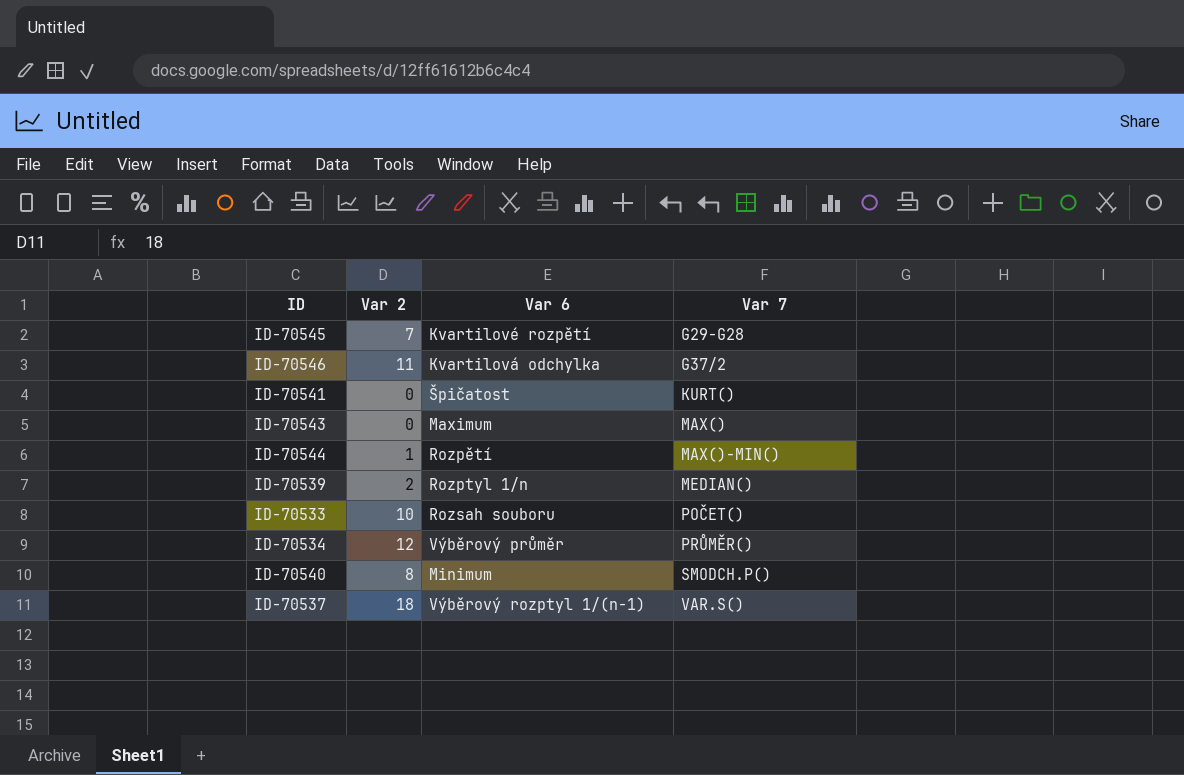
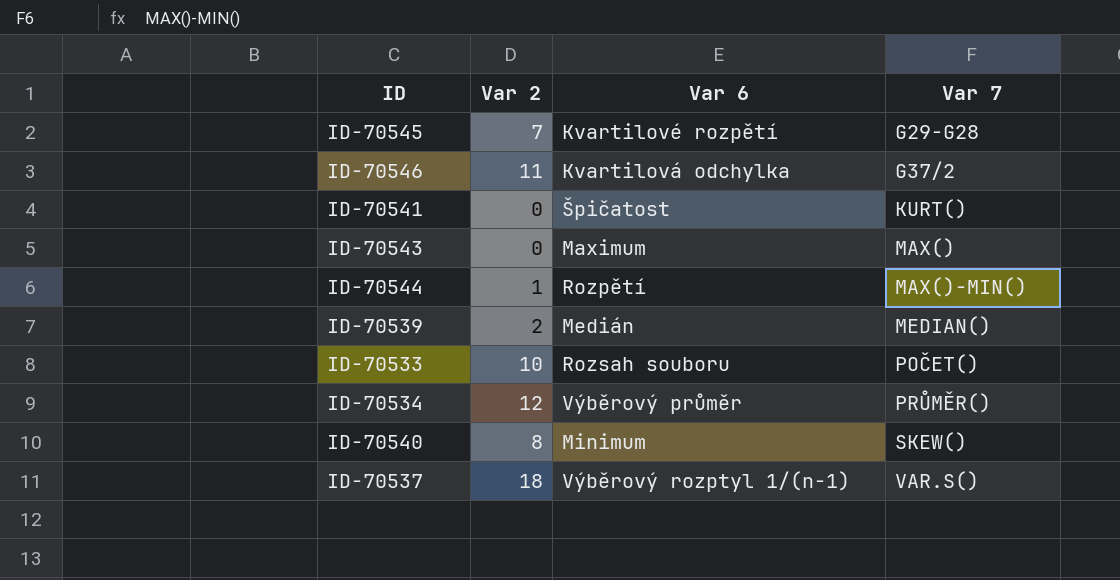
ID-70539 | Var 6: Rozptyl 1/n -> Medián
ID-70540 | Var 7: SMODCH.P() -> SKEW()

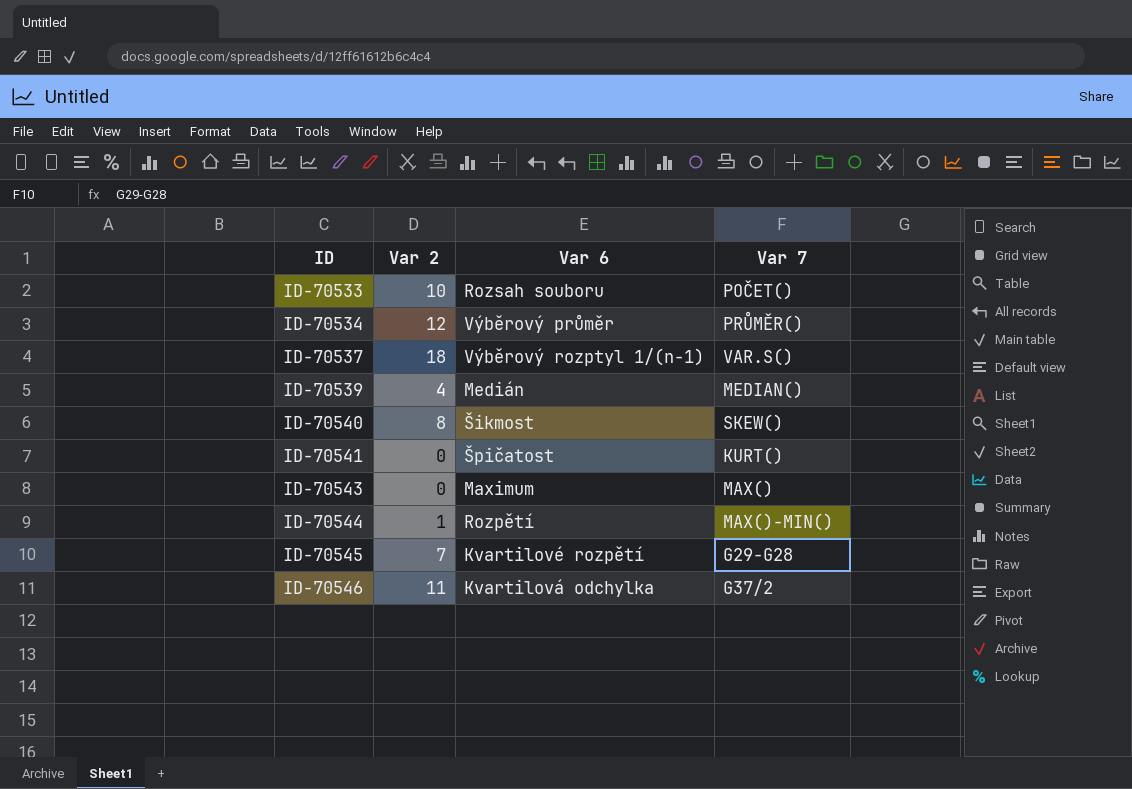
row order: Var 7 ascending -> ID ascending
ID-70539 | Var 2: 2 -> 4
ID-70540 | Var 6: Minimum -> Šikmost

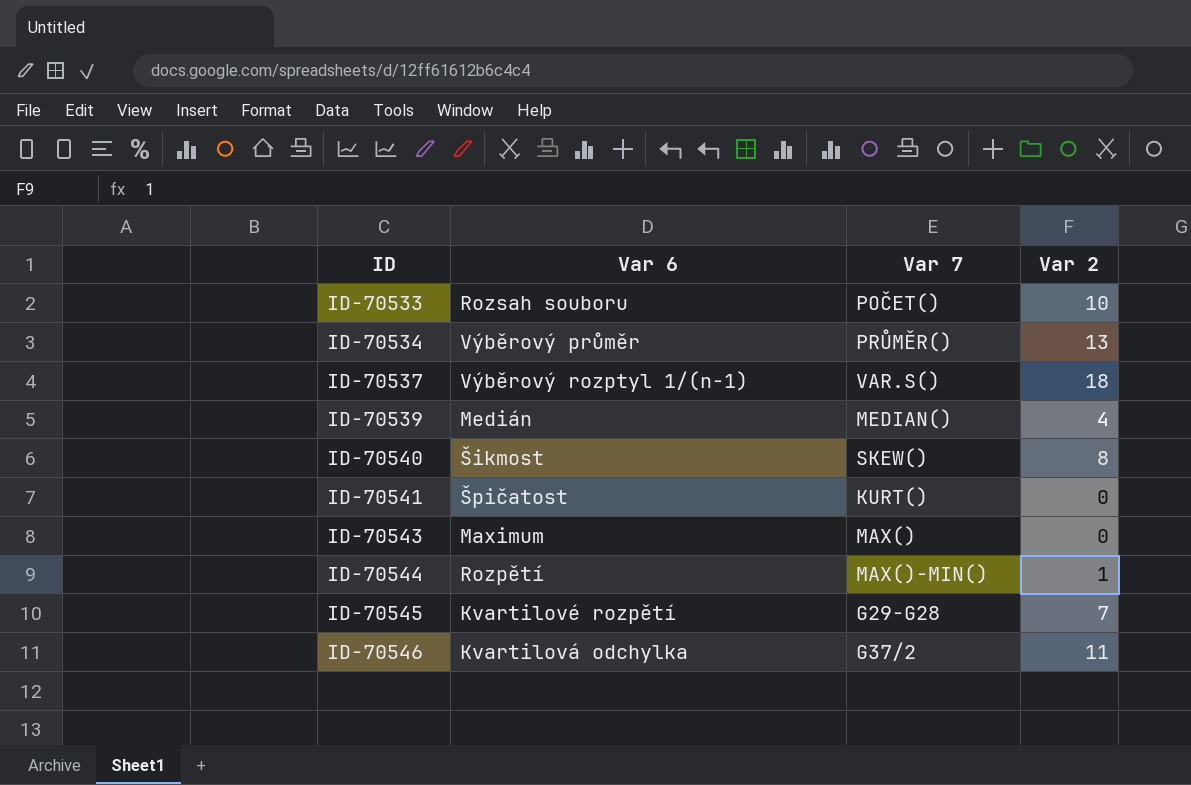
column Var 2 | position: 2 -> 4
ID-70534 | Var 2: 12 -> 13

